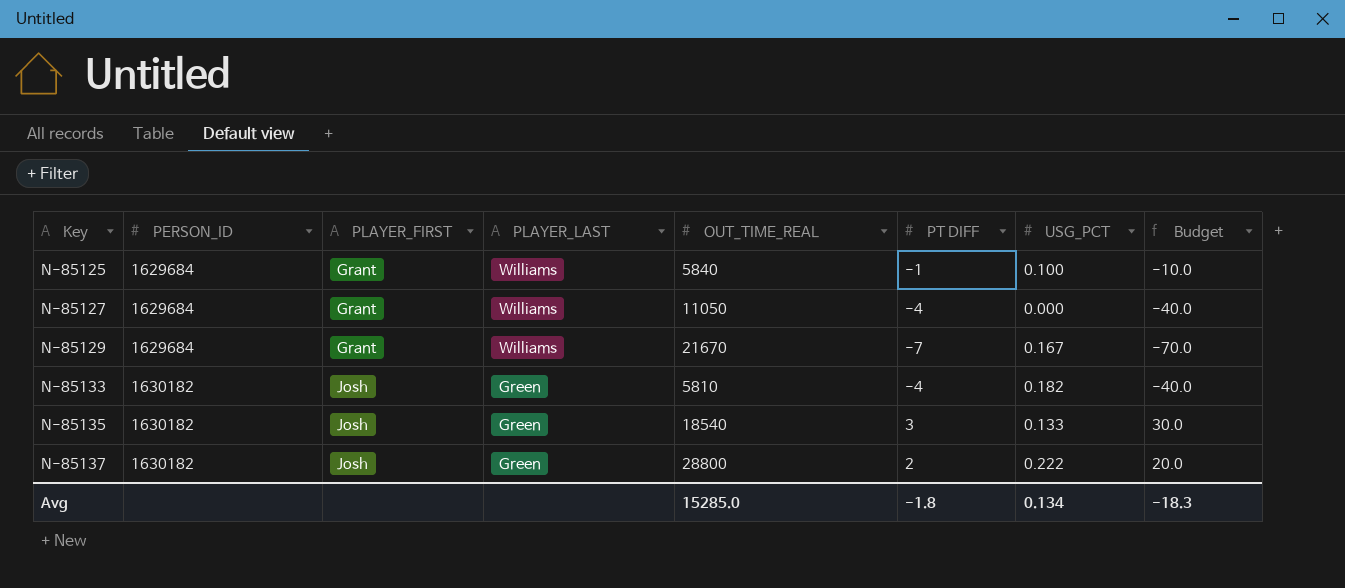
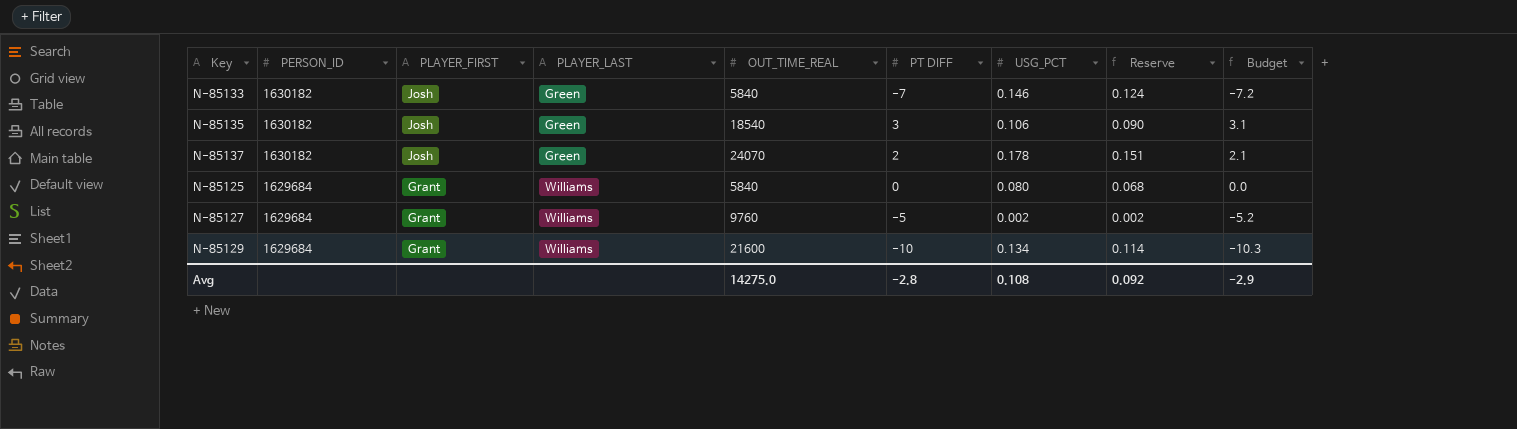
row order: Key ascending -> PERSON_ID descending
column Reserve | formula: none -> [USG_PCT] * 0.85
column Budget | formula: [PT DIFF] * 10 -> [PT DIFF] * 1.03
N-85133 | OUT_TIME_REAL: 5810 -> 5840
N-85133 | PT DIFF: -4 -> -7
N-85133 | USG_PCT: 0.182 -> 0.146
N-85135 | USG_PCT: 0.133 -> 0.106
N-85137 | OUT_TIME_REAL: 28800 -> 24070
N-85137 | USG_PCT: 0.222 -> 0.178
N-85125 | PT DIFF: -1 -> 0
N-85125 | USG_PCT: 0.100 -> 0.080
N-85127 | OUT_TIME_REAL: 11050 -> 9760
N-85127 | PT DIFF: -4 -> -5
N-85127 | USG_PCT: 0.000 -> 0.002
N-85129 | OUT_TIME_REAL: 21670 -> 21600
N-85129 | PT DIFF: -7 -> -10
N-85129 | USG_PCT: 0.167 -> 0.134
Avg | OUT_TIME_REAL: 15285.0 -> 14275.0
Avg | PT DIFF: -1.8 -> -2.8
Avg | USG_PCT: 0.134 -> 0.108
Avg | Budget: -18.3 -> -2.9

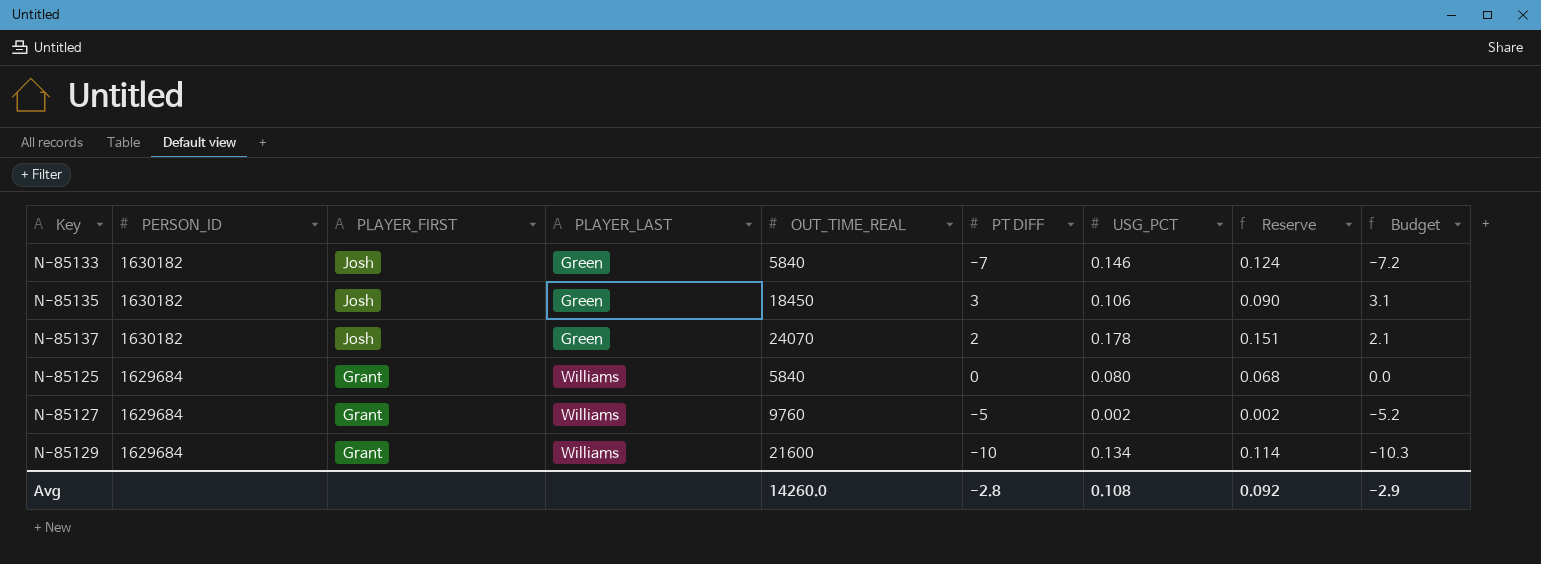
N-85135 | OUT_TIME_REAL: 18540 -> 18450
Avg | OUT_TIME_REAL: 14275.0 -> 14260.0

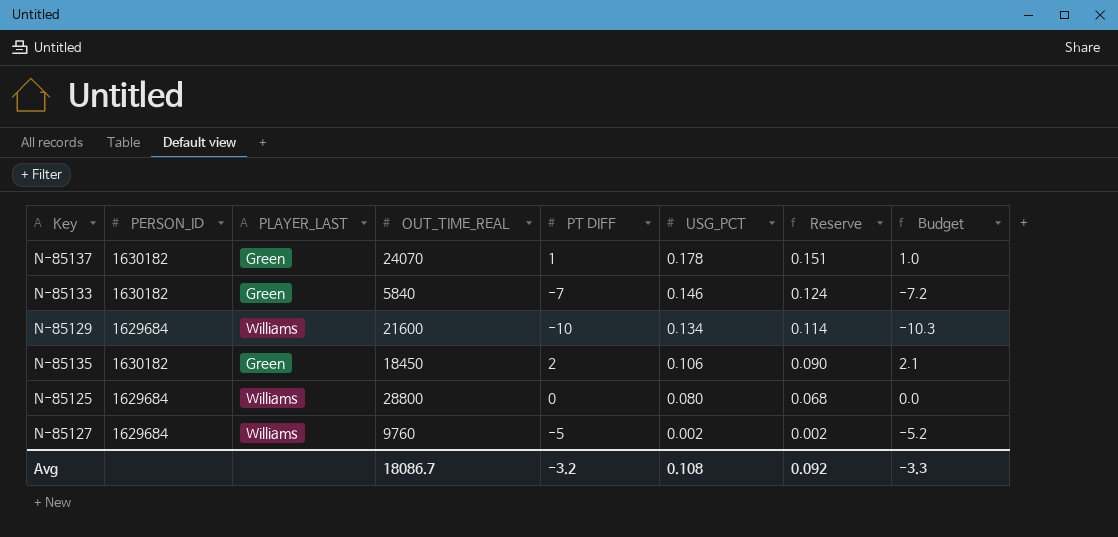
row order: PERSON_ID descending -> USG_PCT descending
column PLAYER_FIRST | position: 3 -> none
N-85137 | PT DIFF: 2 -> 1
N-85137 | Budget: 2.1 -> 1.0
N-85135 | PT DIFF: 3 -> 2
N-85135 | Budget: 3.1 -> 2.1
N-85125 | OUT_TIME_REAL: 5840 -> 28800
Avg | OUT_TIME_REAL: 14260.0 -> 18086.7
Avg | PT DIFF: -2.8 -> -3.2
Avg | Budget: -2.9 -> -3.3

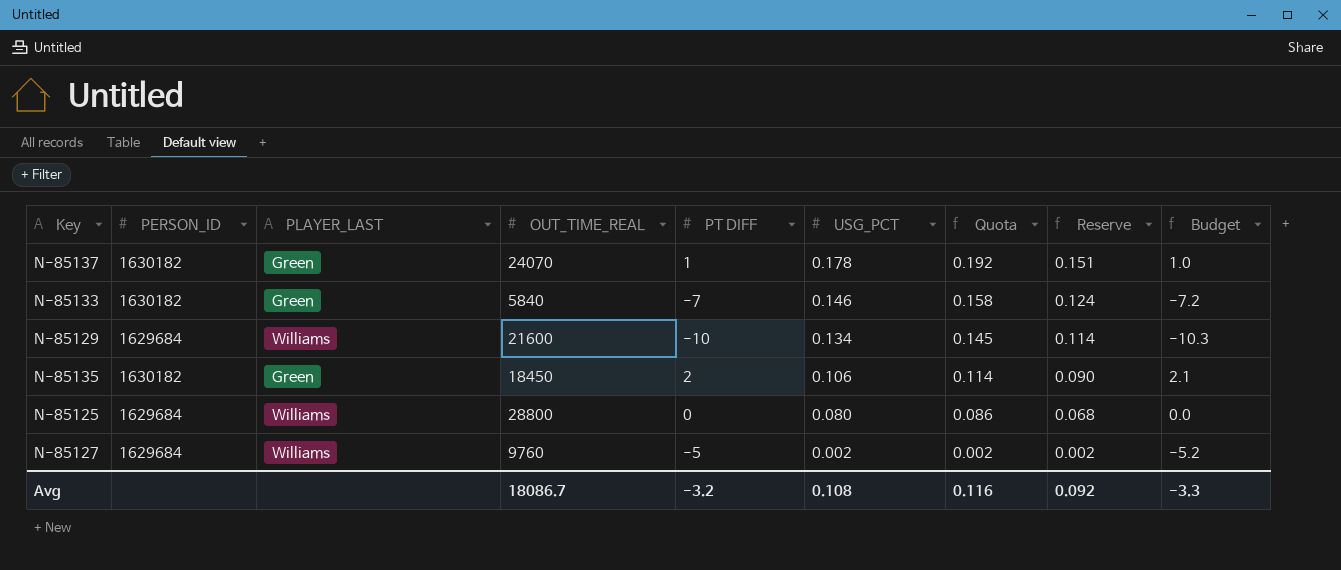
column Quota | formula: none -> [USG_PCT] * 1.08

